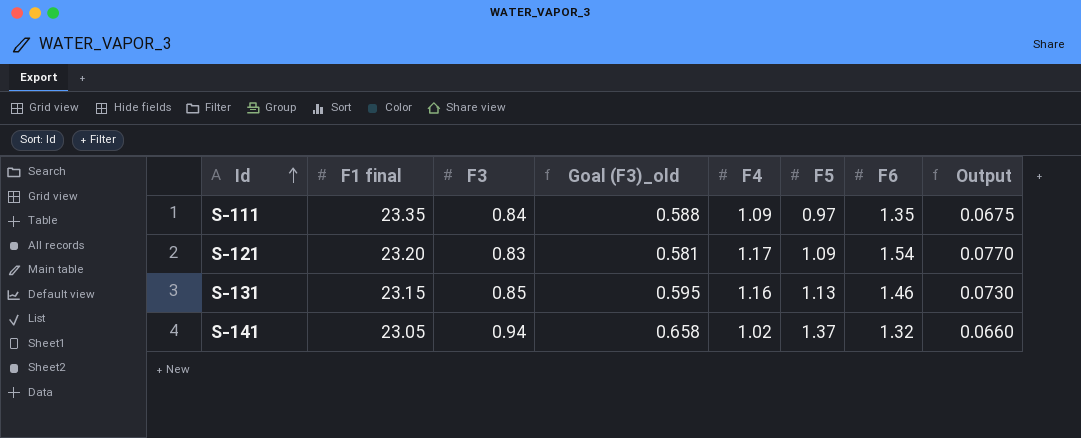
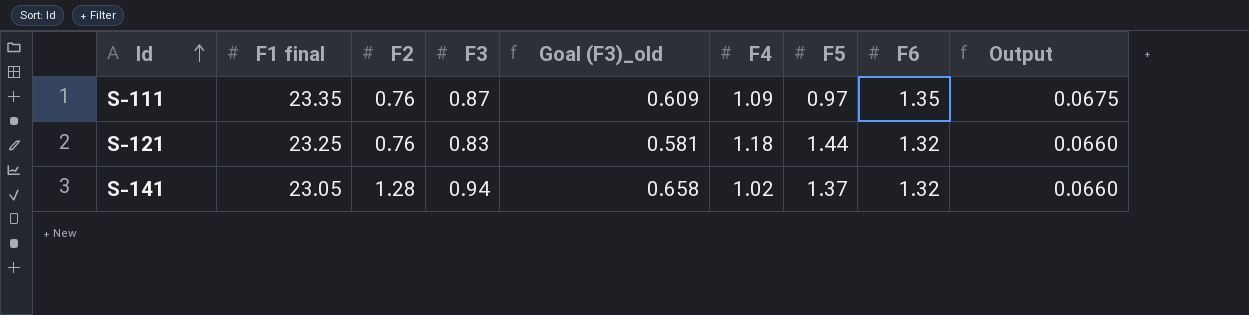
column F2 | position: none -> 3
row S-131: 23.15 | 0.85 | 0.595 | 1.16 | 1.13 | 1.46 | 0.0730 -> none
S-111 | F3: 0.84 -> 0.87
S-111 | Goal (F3)_old: 0.588 -> 0.609
S-121 | F1 final: 23.20 -> 23.25
S-121 | F4: 1.17 -> 1.18
S-121 | F5: 1.09 -> 1.44
S-121 | F6: 1.54 -> 1.32
S-121 | Output: 0.0770 -> 0.0660

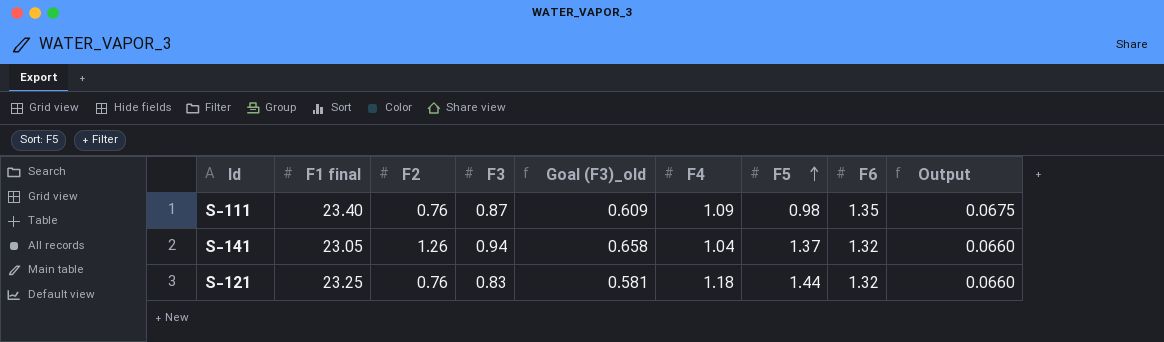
row order: Id ascending -> F5 ascending
S-111 | F1 final: 23.35 -> 23.40
S-111 | F5: 0.97 -> 0.98
S-141 | F2: 1.28 -> 1.26
S-141 | F4: 1.02 -> 1.04

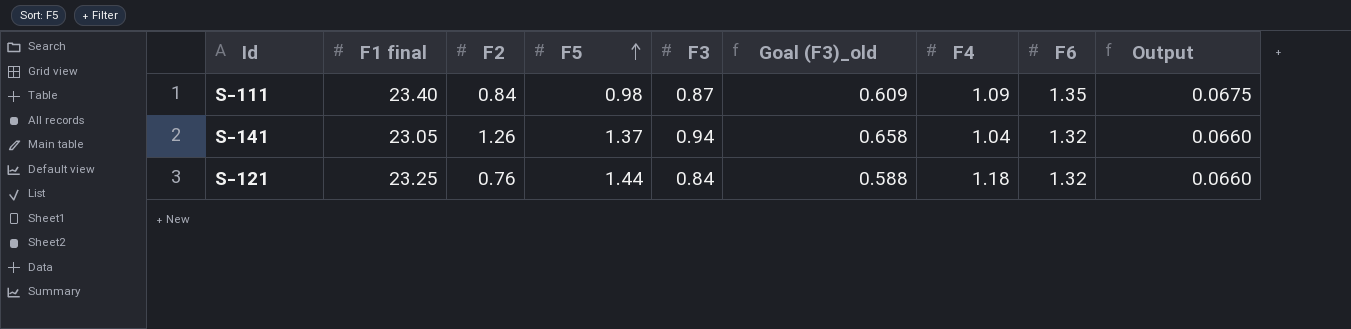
column F5 | position: 7 -> 4
S-111 | F2: 0.76 -> 0.84
S-121 | F3: 0.83 -> 0.84
S-121 | Goal (F3)_old: 0.581 -> 0.588

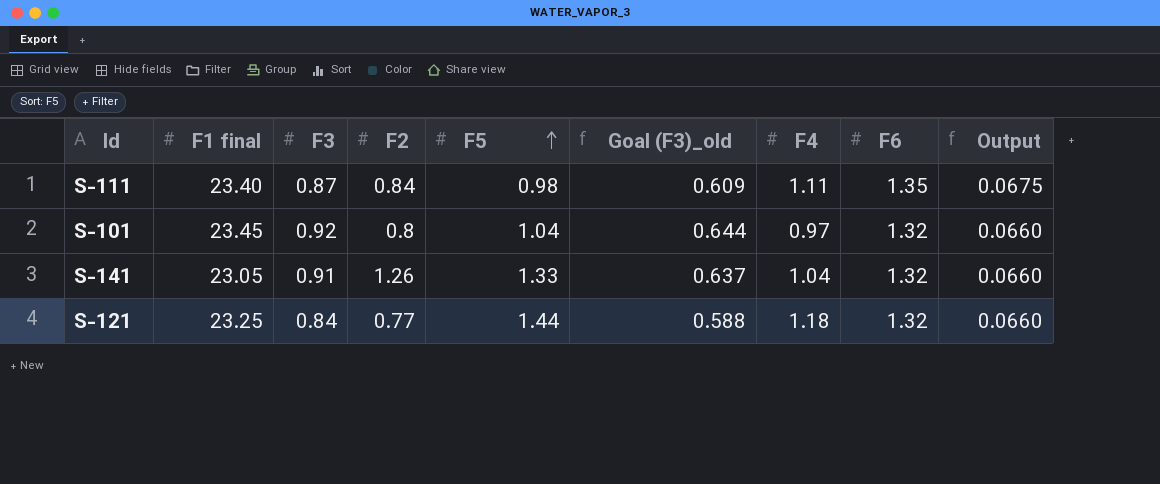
column F3 | position: 5 -> 3
S-111 | F4: 1.09 -> 1.11
row S-101: none -> 23.45 | 0.92 | 0.8 | 1.04 | 0.644 | 0.97 | 1.32 | 0.0660
S-141 | F3: 0.94 -> 0.91
S-141 | F5: 1.37 -> 1.33
S-141 | Goal (F3)_old: 0.658 -> 0.637
S-121 | F2: 0.76 -> 0.77

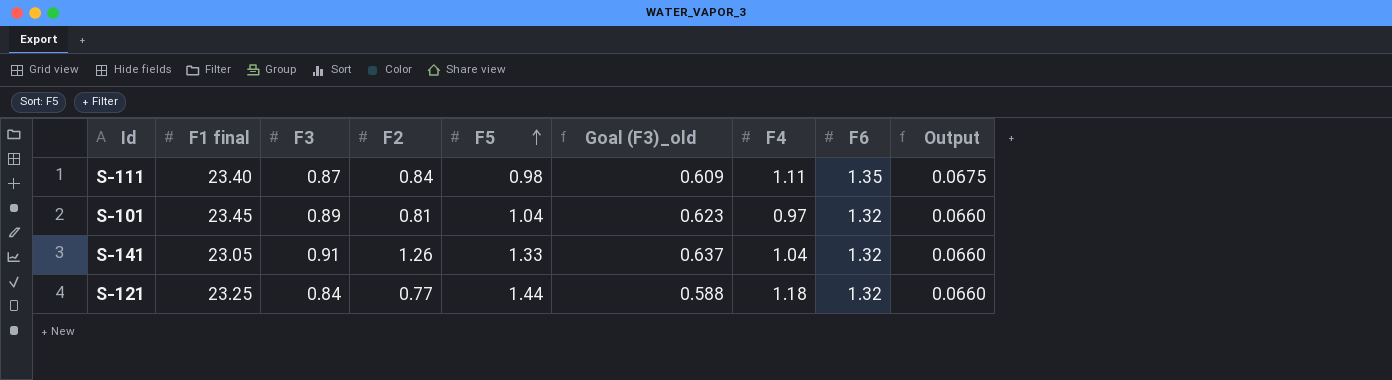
S-101 | F3: 0.92 -> 0.89
S-101 | F2: 0.8 -> 0.81
S-101 | Goal (F3)_old: 0.644 -> 0.623

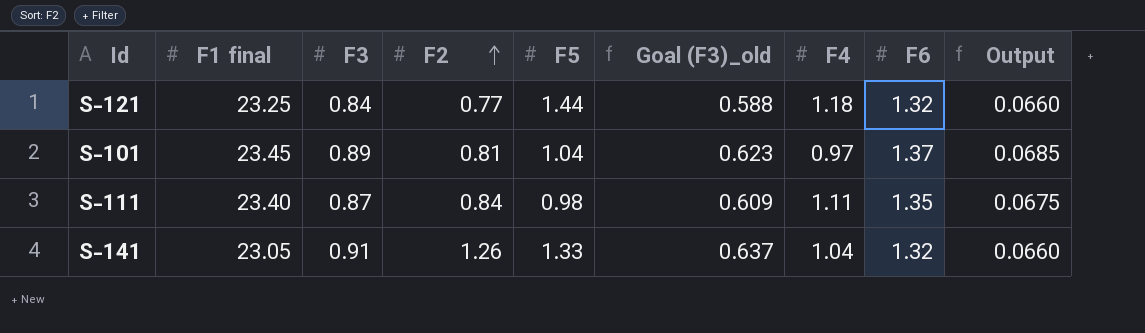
row order: F5 ascending -> F2 ascending
S-101 | F6: 1.32 -> 1.37
S-101 | Output: 0.0660 -> 0.0685

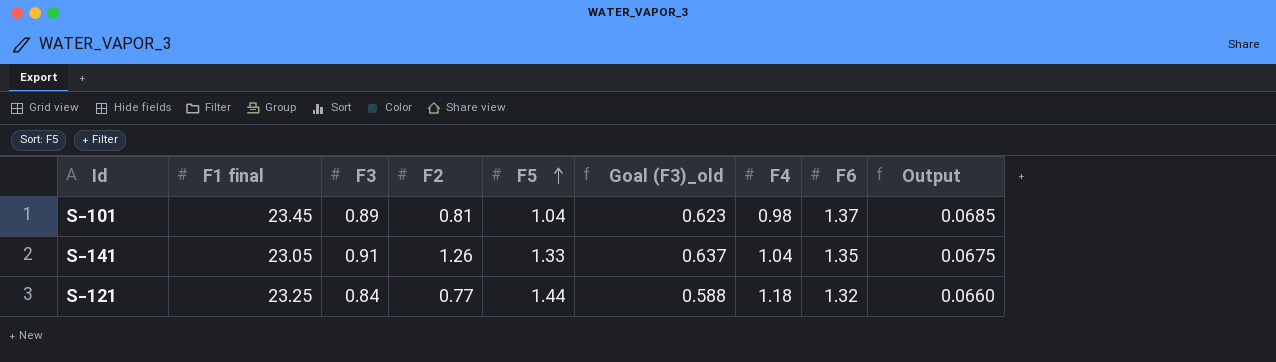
row order: F2 ascending -> F5 ascending
row S-111: 23.40 | 0.87 | 0.84 | 0.98 | 0.609 | 1.11 | 1.35 | 0.0675 -> none
S-101 | F4: 0.97 -> 0.98
S-141 | F6: 1.32 -> 1.35
S-141 | Output: 0.0660 -> 0.0675

